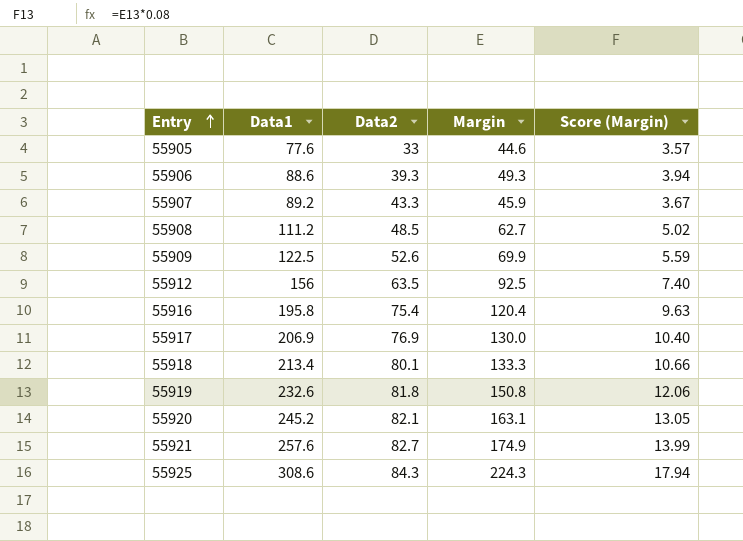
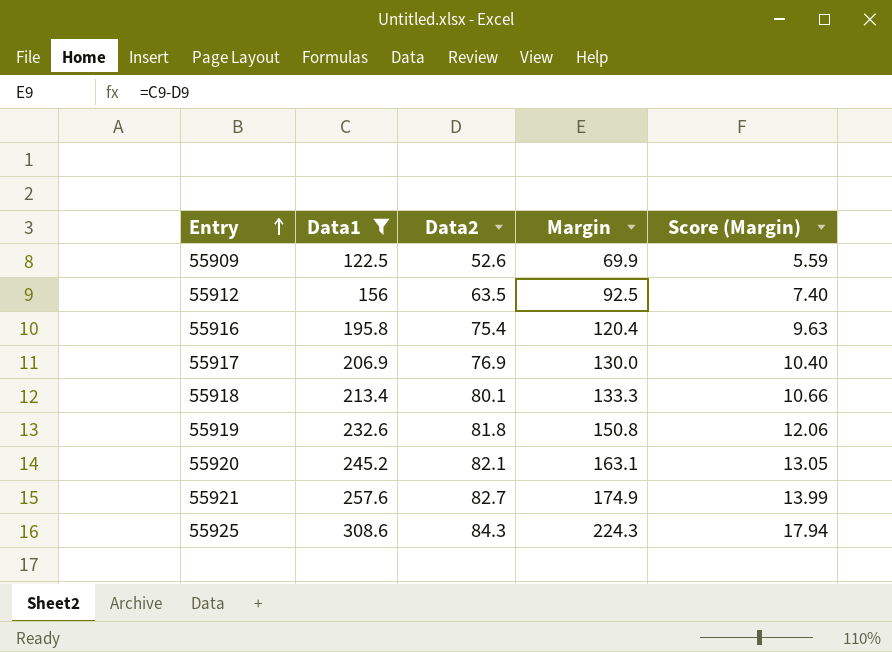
filter: none -> Data1 >= 122.5

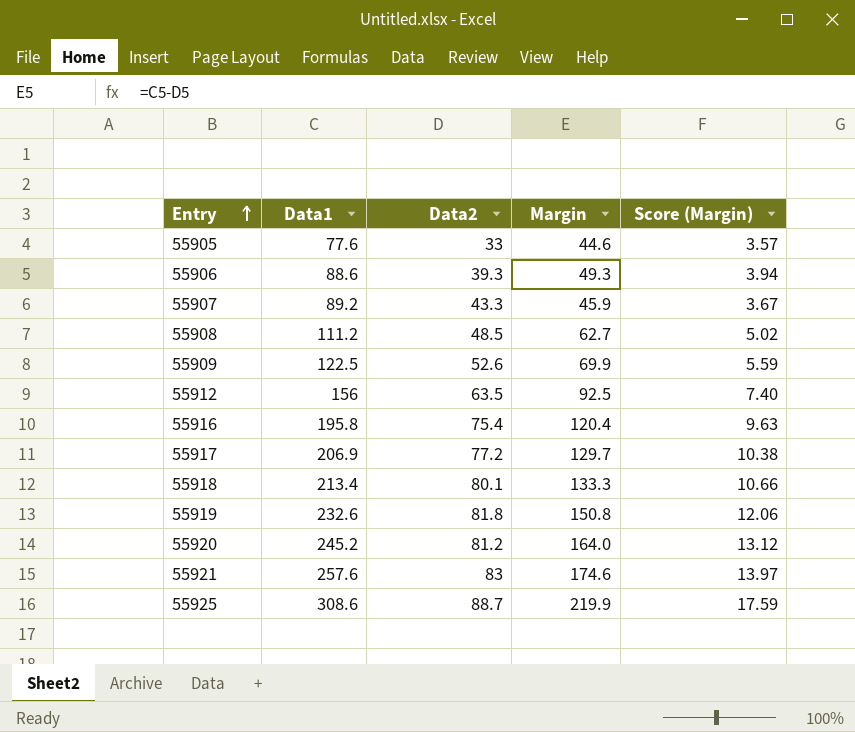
filter: Data1 >= 122.5 -> none
55917 | Data2: 76.9 -> 77.2
55917 | Margin: 130.0 -> 129.7
55917 | Score (Margin): 10.40 -> 10.38
55920 | Data2: 82.1 -> 81.2
55920 | Margin: 163.1 -> 164.0
55920 | Score (Margin): 13.05 -> 13.12
55921 | Data2: 82.7 -> 83
55921 | Margin: 174.9 -> 174.6
55921 | Score (Margin): 13.99 -> 13.97
55925 | Data2: 84.3 -> 88.7
55925 | Margin: 224.3 -> 219.9
55925 | Score (Margin): 17.94 -> 17.59

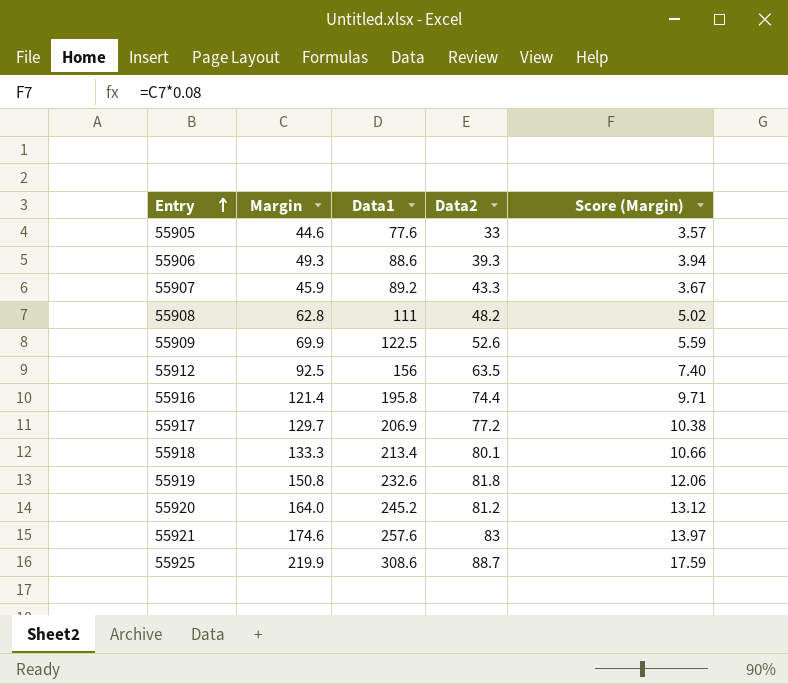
column Margin | position: 4 -> 2
55908 | Margin: 62.7 -> 62.8
55908 | Data1: 111.2 -> 111
55908 | Data2: 48.5 -> 48.2
55916 | Margin: 120.4 -> 121.4
55916 | Data2: 75.4 -> 74.4
55916 | Score (Margin): 9.63 -> 9.71

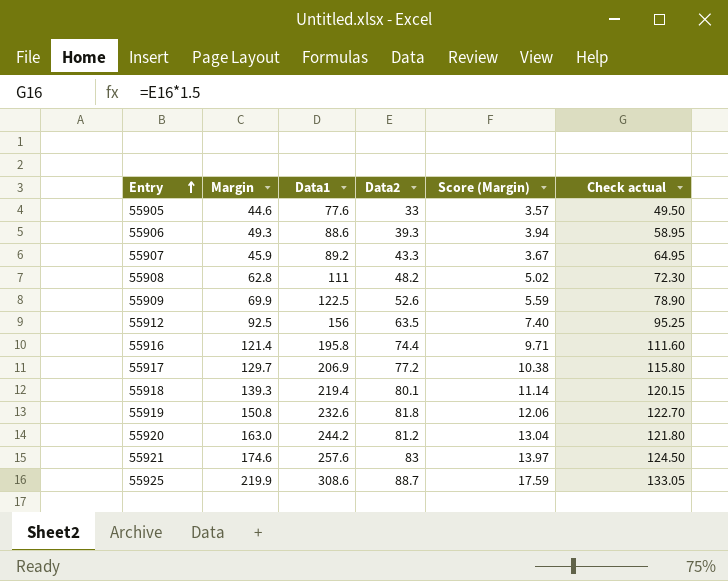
column Check actual | formula: none -> [Data2] * 1.5
55918 | Margin: 133.3 -> 139.3
55918 | Data1: 213.4 -> 219.4
55918 | Score (Margin): 10.66 -> 11.14
55920 | Margin: 164.0 -> 163.0
55920 | Data1: 245.2 -> 244.2
55920 | Score (Margin): 13.12 -> 13.04

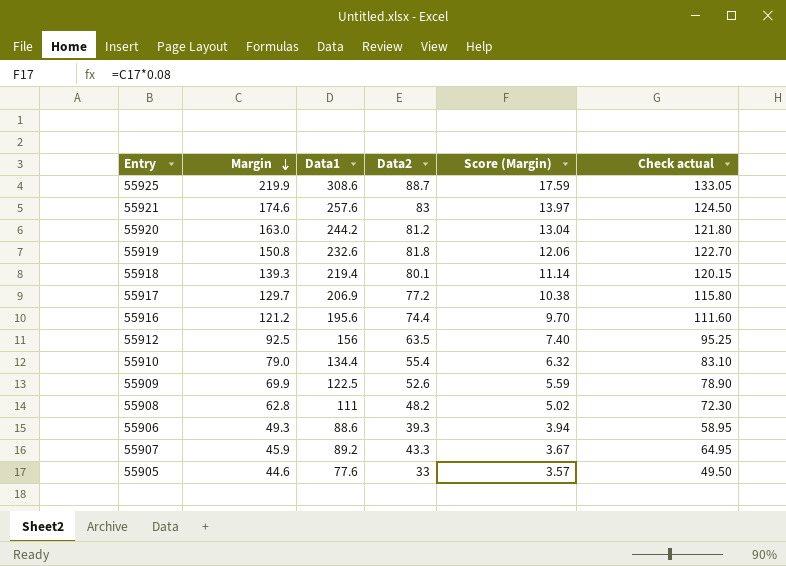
row order: Entry ascending -> Margin descending
55916 | Margin: 121.4 -> 121.2
55916 | Data1: 195.8 -> 195.6
55916 | Score (Margin): 9.71 -> 9.70
row 55910: none -> 79.0 | 134.4 | 55.4 | 6.32 | 83.10

